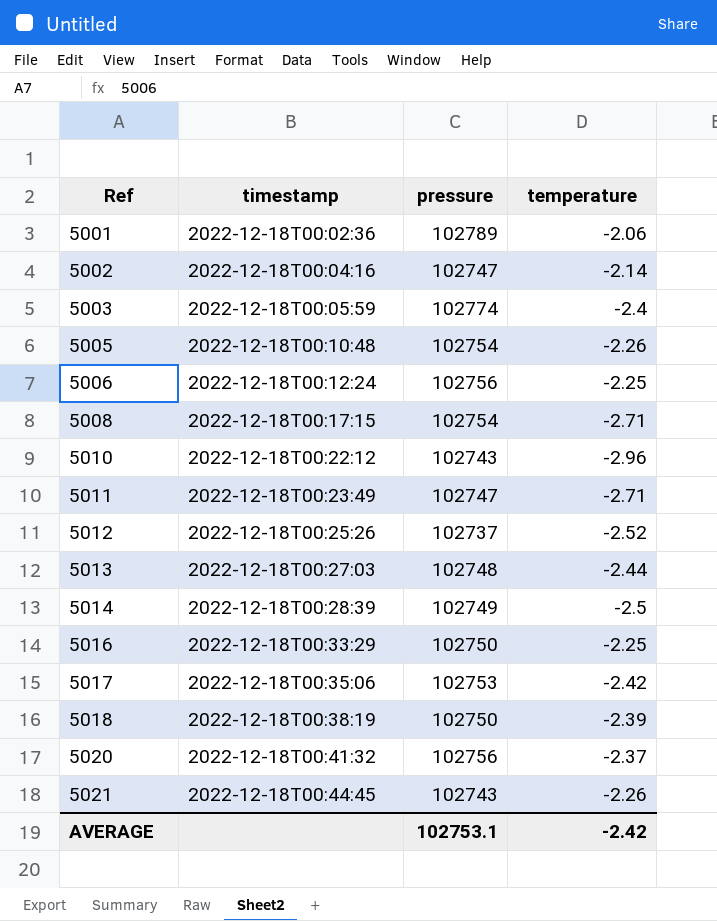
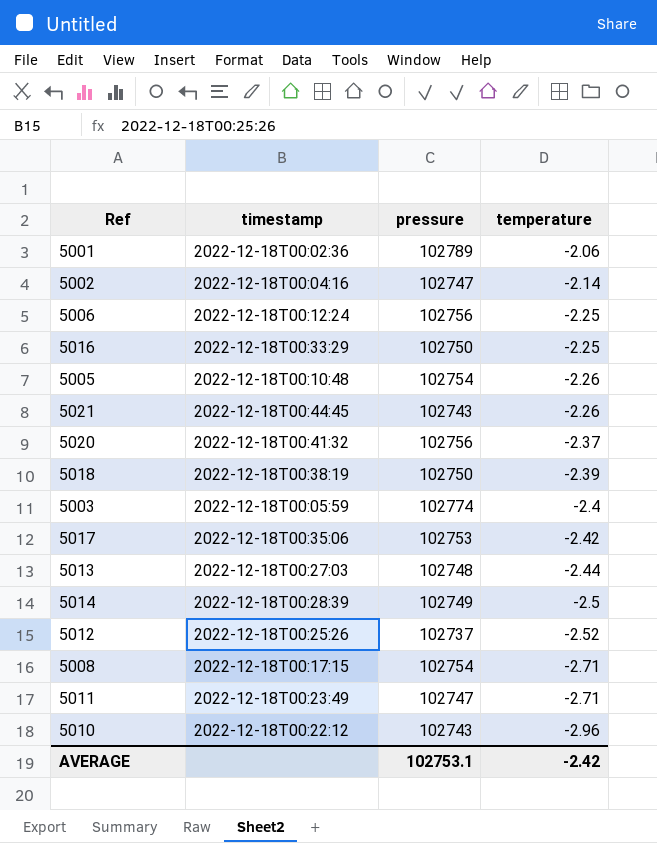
row order: Ref ascending -> temperature descending

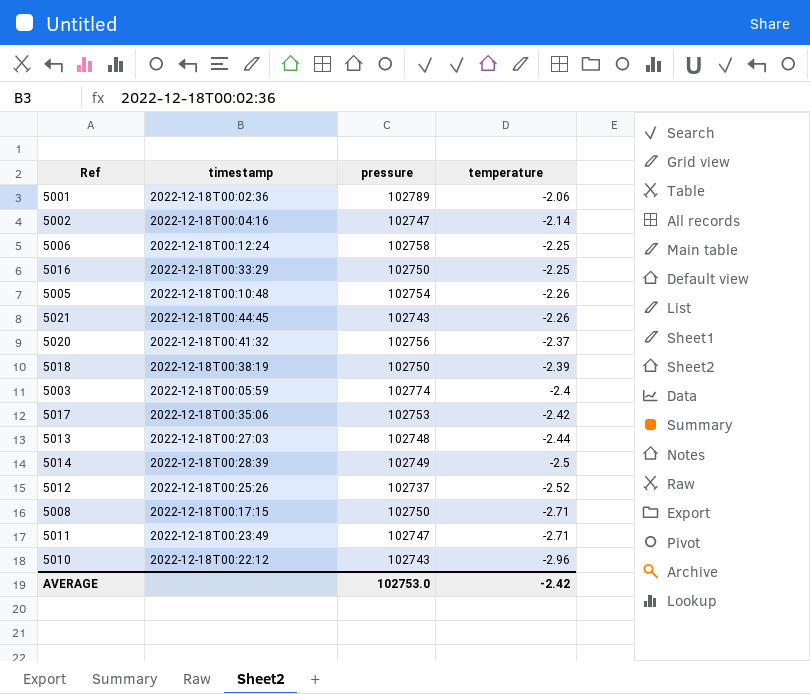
5006 | pressure: 102756 -> 102758
5008 | pressure: 102754 -> 102750
AVERAGE | pressure: 102753.1 -> 102753.0

